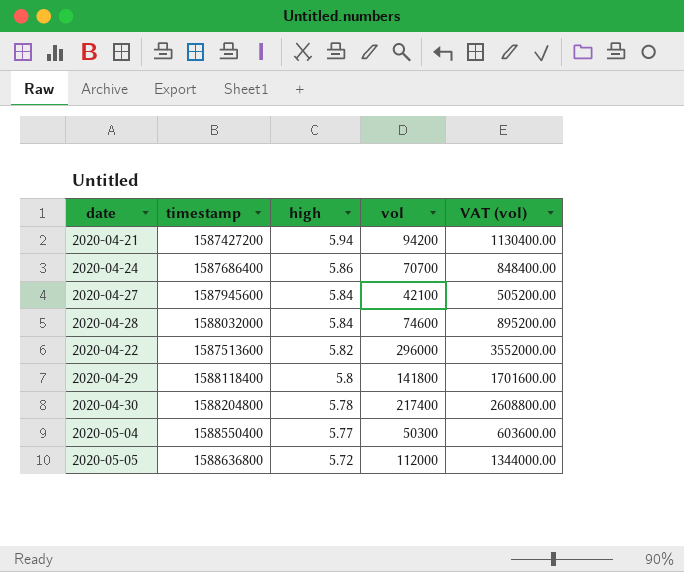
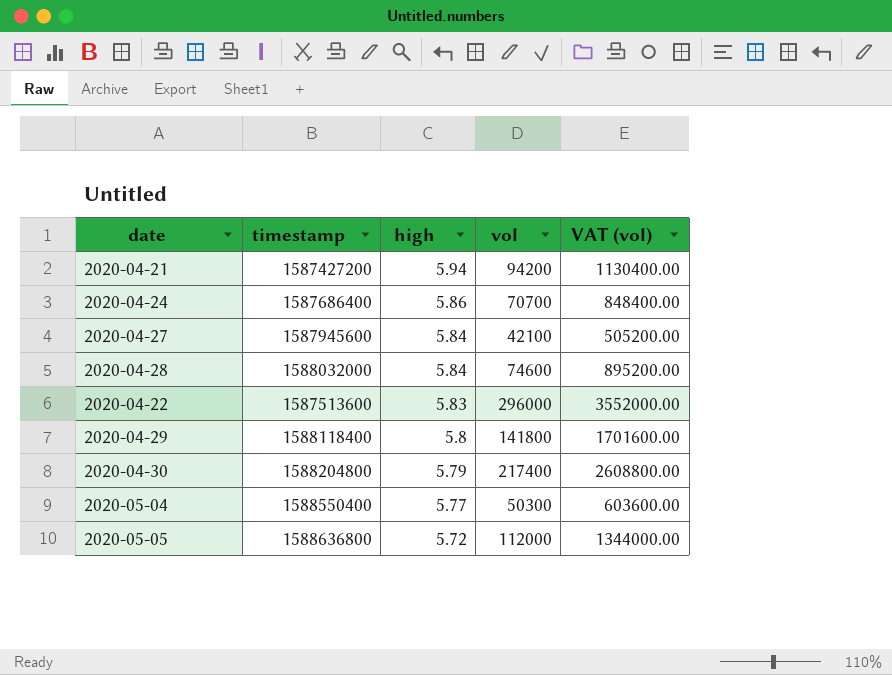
2020-04-22 | high: 5.82 -> 5.83
2020-04-30 | high: 5.78 -> 5.79

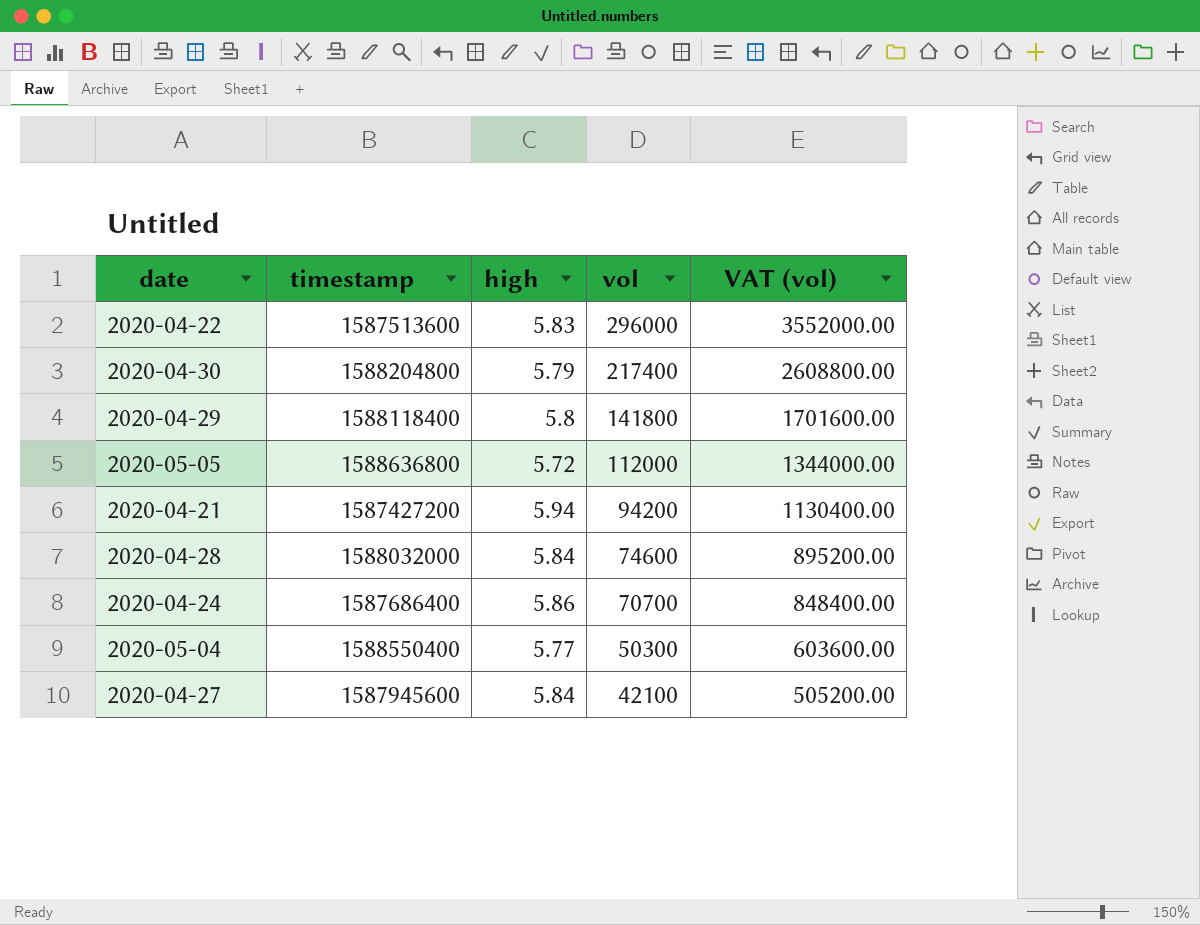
row order: high descending -> vol descending

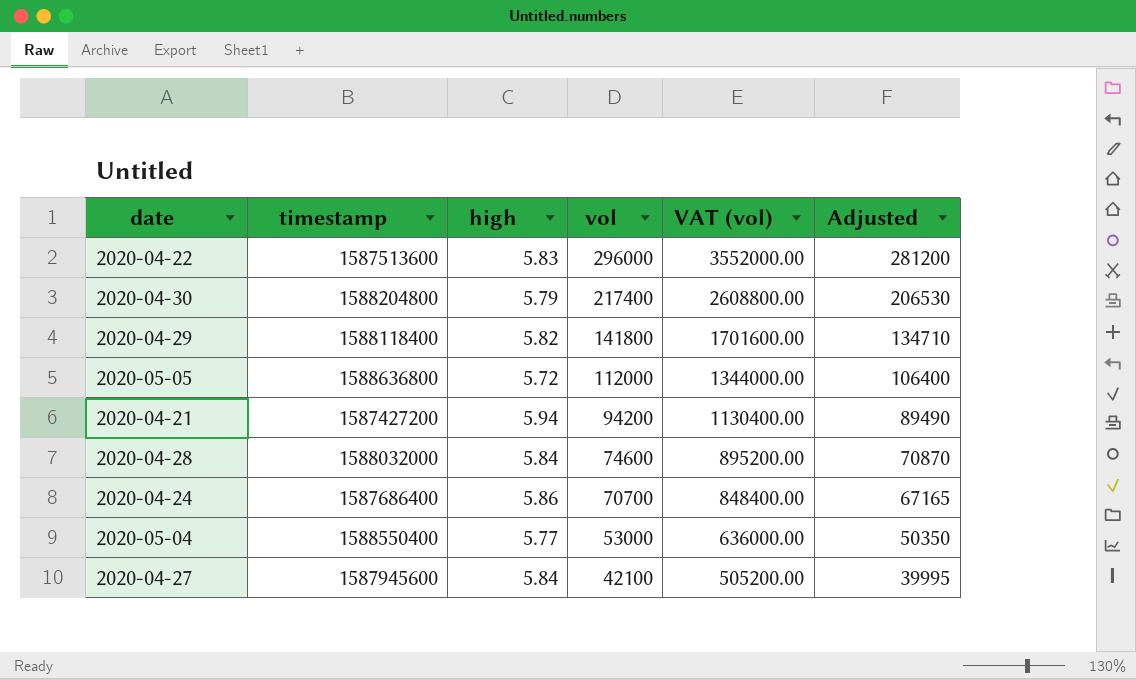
column Adjusted | formula: none -> [vol] * 0.95
2020-04-29 | high: 5.8 -> 5.82
2020-05-04 | vol: 50300 -> 53000
2020-05-04 | VAT (vol): 603600.00 -> 636000.00

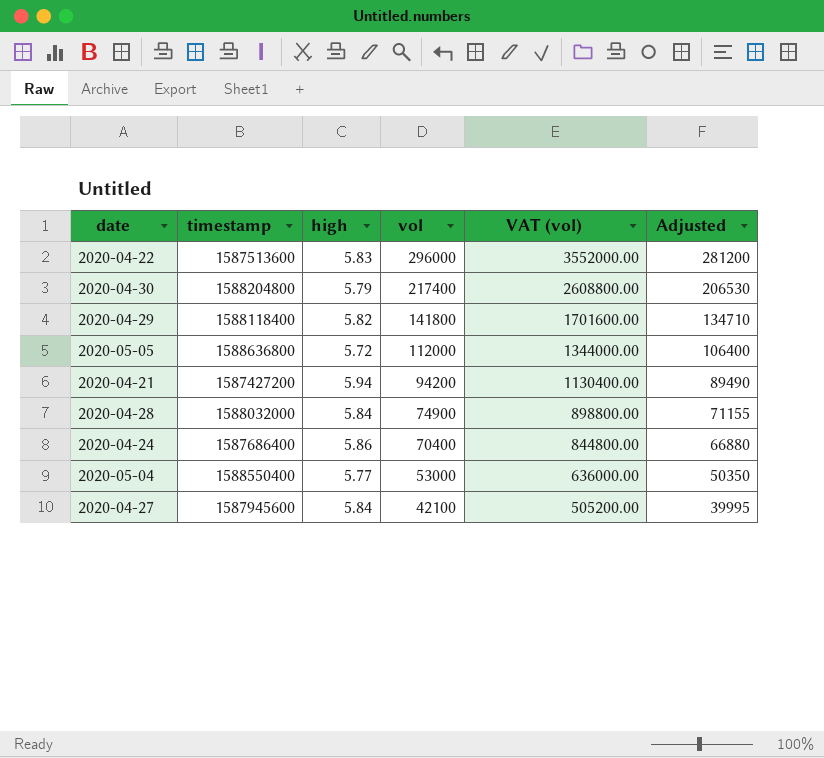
2020-04-28 | vol: 74600 -> 74900
2020-04-28 | VAT (vol): 895200.00 -> 898800.00
2020-04-28 | Adjusted: 70870 -> 71155
2020-04-24 | vol: 70700 -> 70400
2020-04-24 | VAT (vol): 848400.00 -> 844800.00
2020-04-24 | Adjusted: 67165 -> 66880

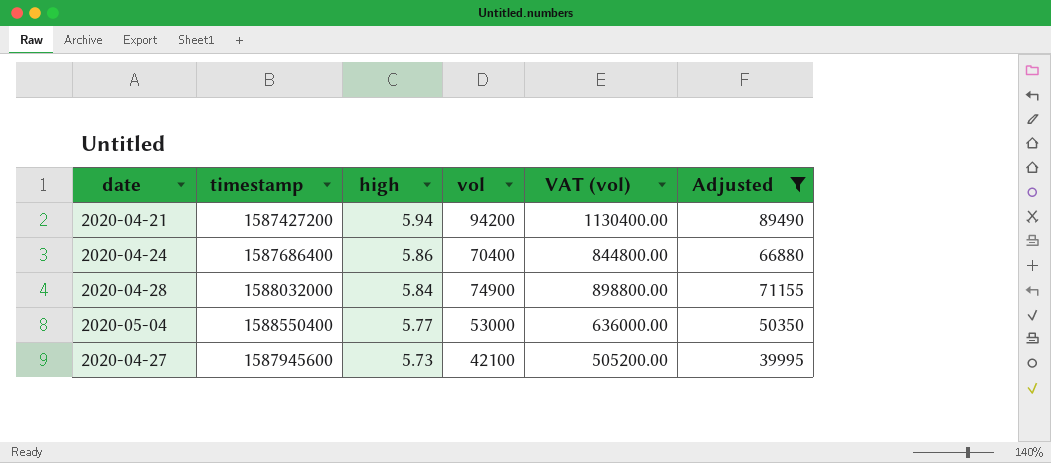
filter: none -> Adjusted <= 89490
row order: vol descending -> high descending
2020-04-27 | high: 5.84 -> 5.73

